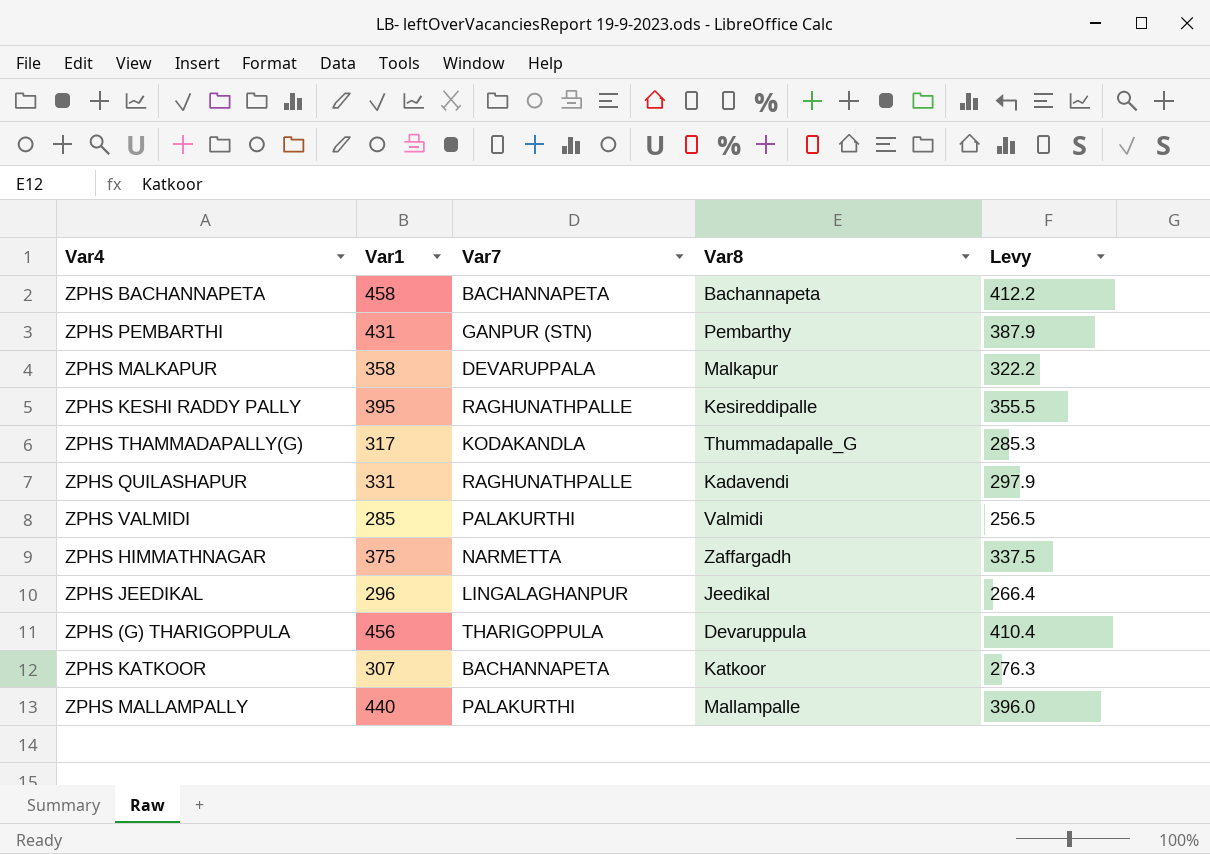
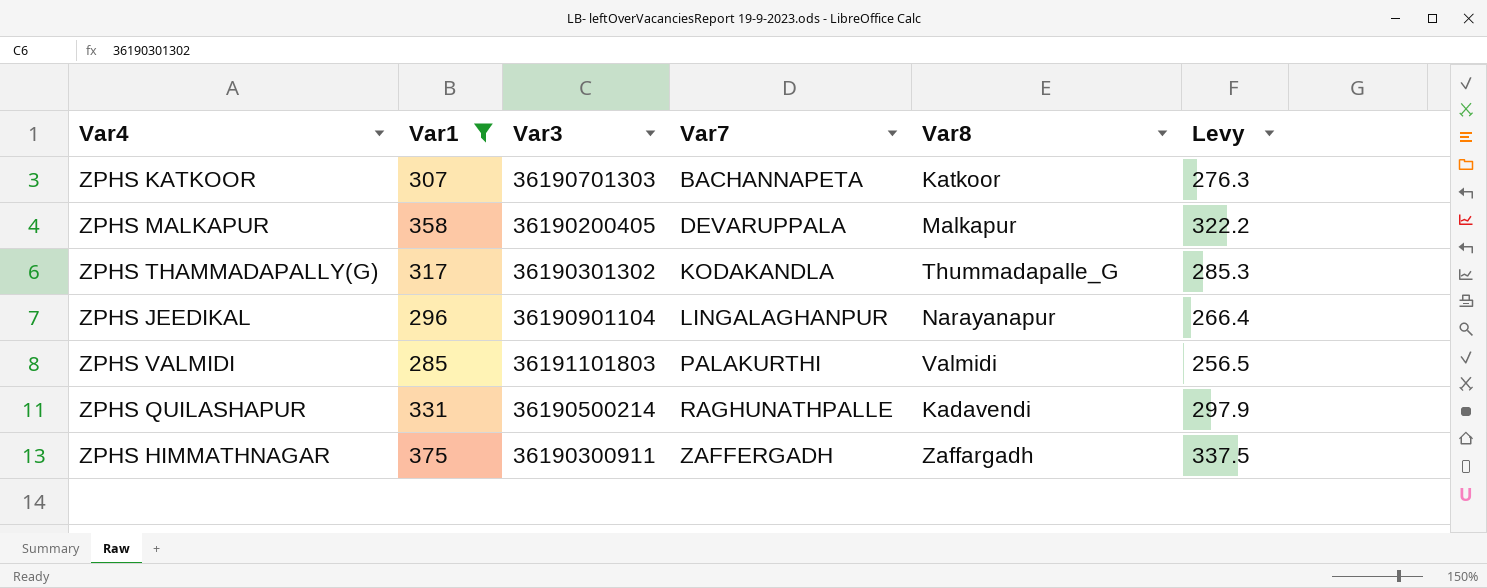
filter: none -> Var1 <= 375
row order: none -> Var7 ascending
column Var3 | position: none -> 3
ZPHS JEEDIKAL | Var8: Jeedikal -> Narayanapur
ZPHS HIMMATHNAGAR | Var7: NARMETTA -> ZAFFERGADH

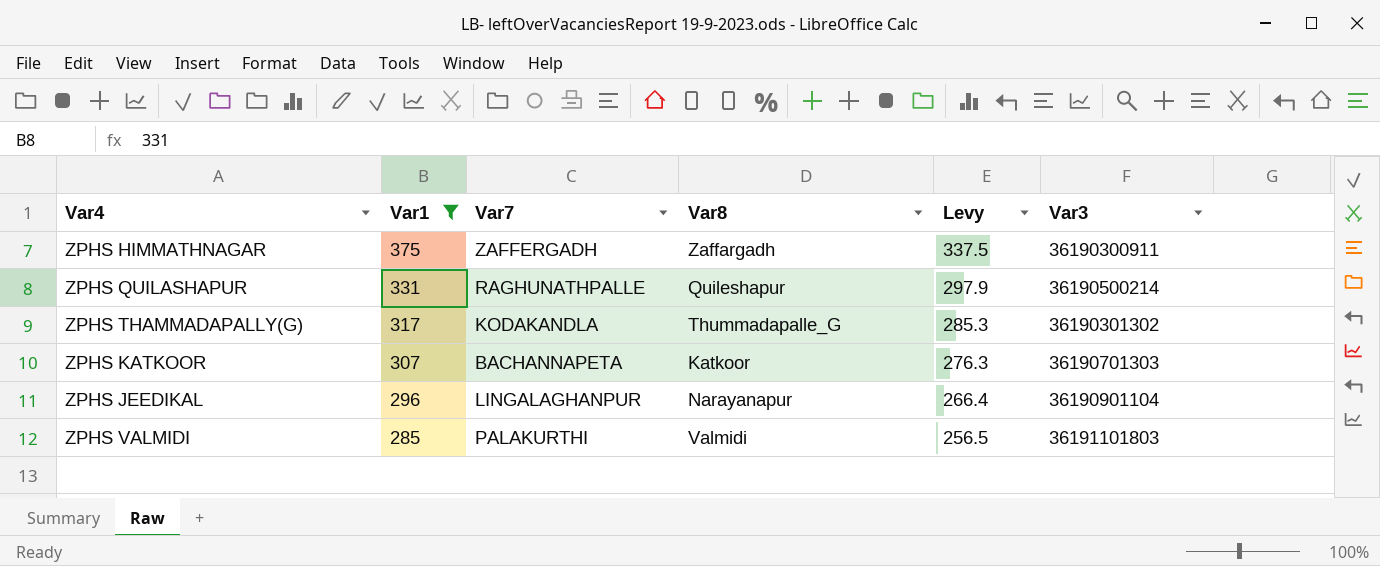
row order: Var7 ascending -> Var1 descending
column Var3 | position: 3 -> 6
row ZPHS MALKAPUR: 358 | 36190200405 | DEVARUPPALA | Malkapur | 322.2 -> none
ZPHS QUILASHAPUR | Var8: Kadavendi -> Quileshapur

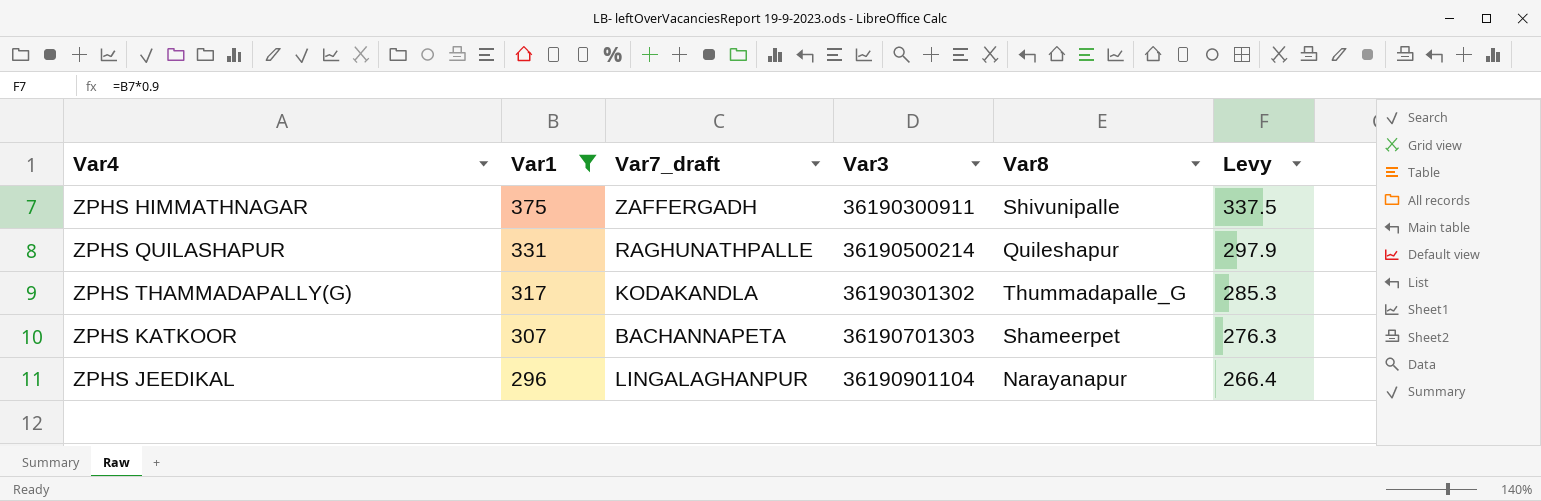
column name: Var7 -> Var7_draft
column Var3 | position: 6 -> 4
row ZPHS VALMIDI: 285 | PALAKURTHI | Valmidi | 256.5 | 36191101803 -> none
ZPHS HIMMATHNAGAR | Var8: Zaffargadh -> Shivunipalle
ZPHS KATKOOR | Var8: Katkoor -> Shameerpet

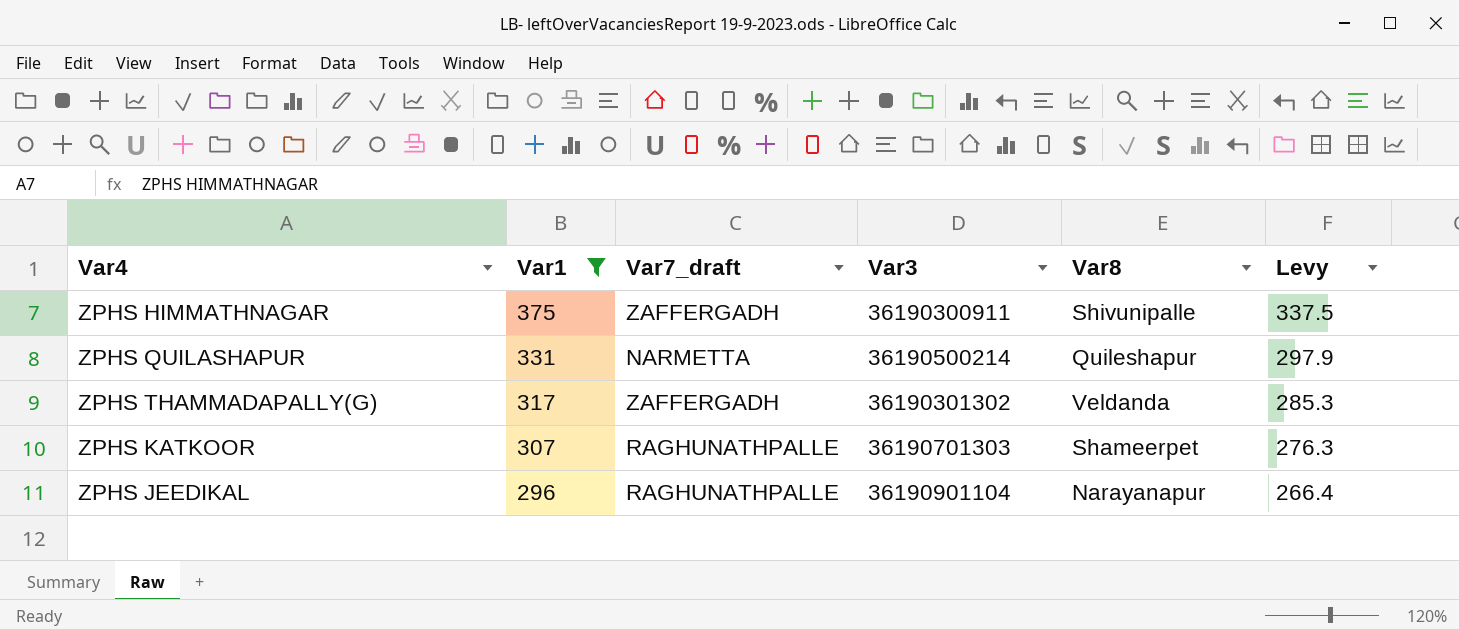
ZPHS QUILASHAPUR | Var7_draft: RAGHUNATHPALLE -> NARMETTA
ZPHS THAMMADAPALLY(G) | Var7_draft: KODAKANDLA -> ZAFFERGADH
ZPHS THAMMADAPALLY(G) | Var8: Thummadapalle_G -> Veldanda
ZPHS KATKOOR | Var7_draft: BACHANNAPETA -> RAGHUNATHPALLE
ZPHS JEEDIKAL | Var7_draft: LINGALAGHANPUR -> RAGHUNATHPALLE

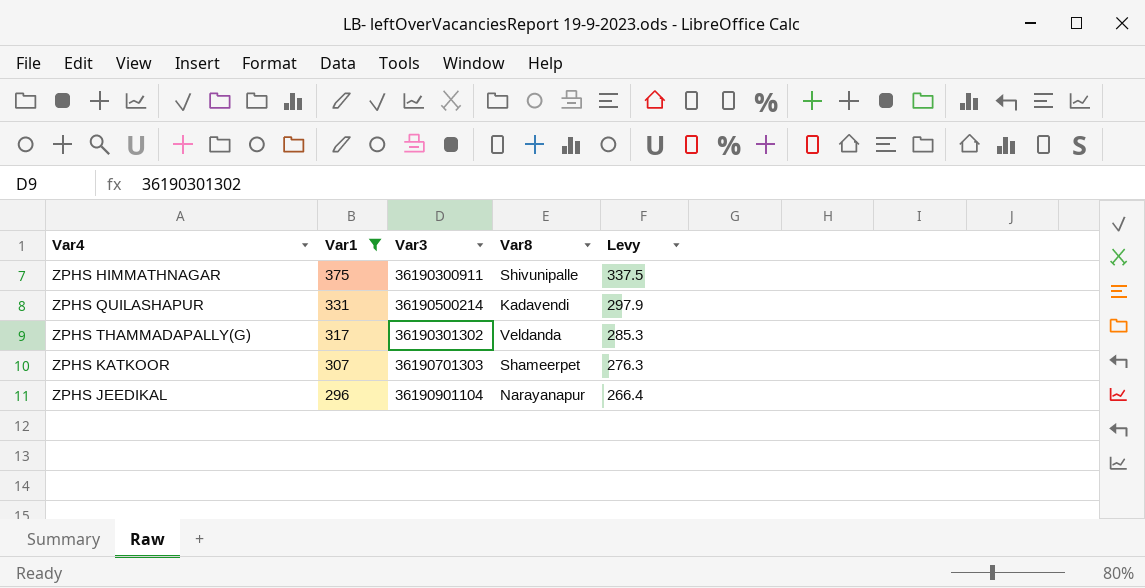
column Var7_draft | position: 3 -> none
ZPHS QUILASHAPUR | Var8: Quileshapur -> Kadavendi

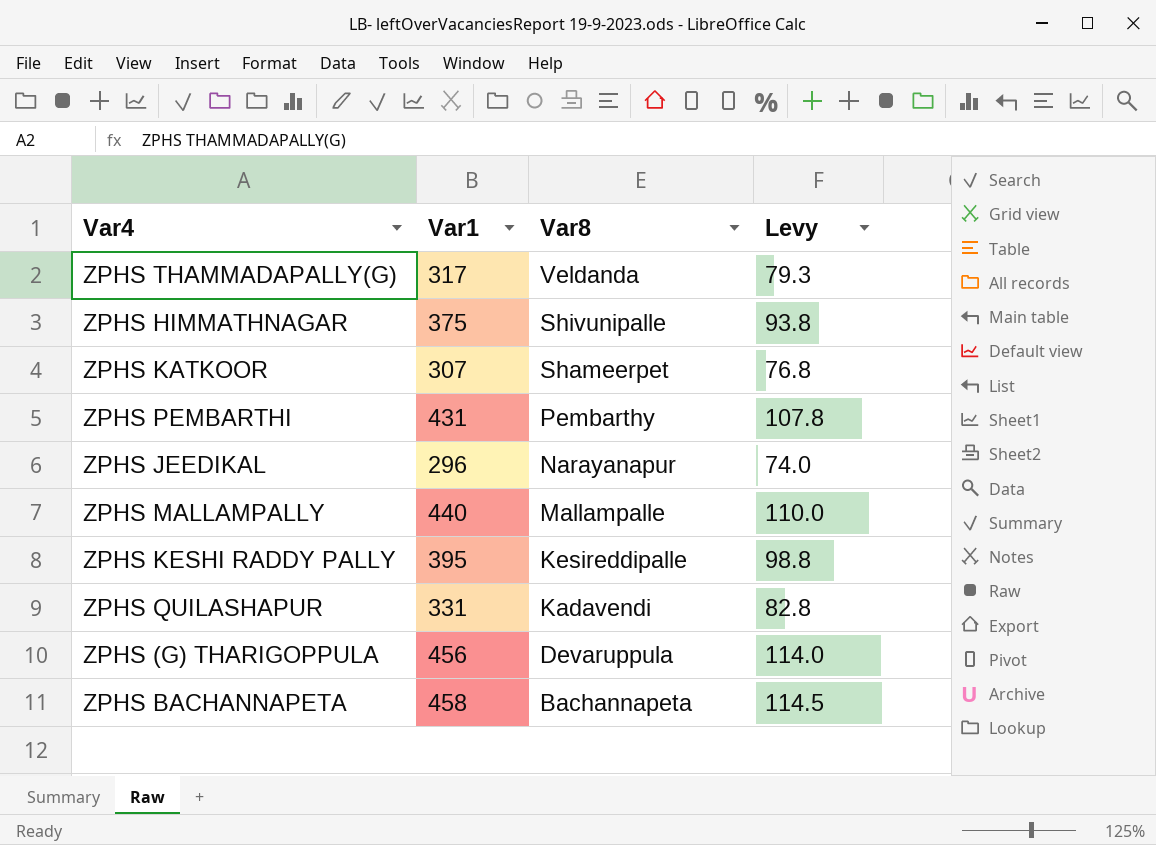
filter: Var1 <= 375 -> none
row order: Var1 descending -> Var8 descending
column Var3 | position: 3 -> none
column Levy | formula: [Var1] * 0.9 -> [Var1] * 0.25

